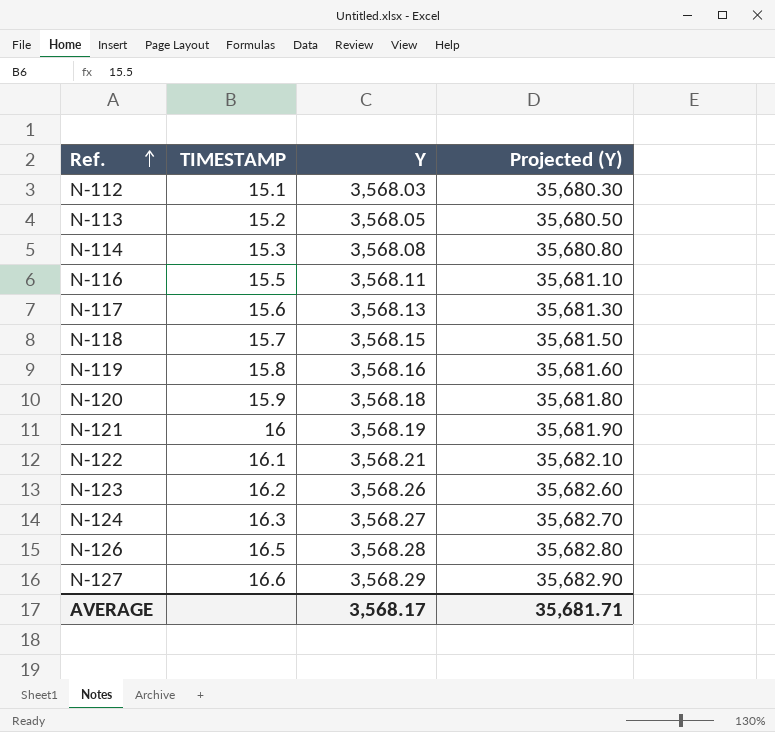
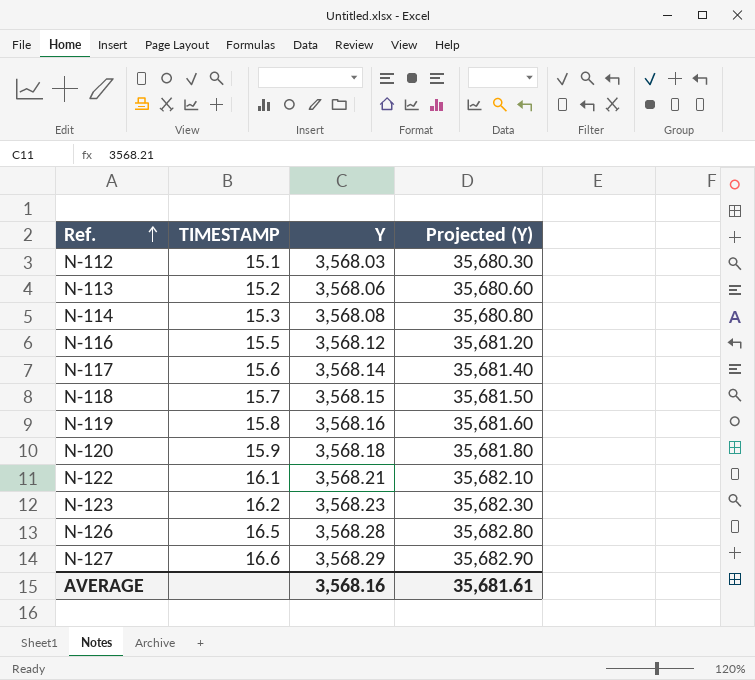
row N-121: 16 | 3,568.19 | 35,681.90 -> none
row N-124: 16.3 | 3,568.27 | 35,682.70 -> none
N-113 | Y: 3,568.05 -> 3,568.06
N-113 | Projected (Y): 35,680.50 -> 35,680.60
N-116 | Y: 3,568.11 -> 3,568.12
N-116 | Projected (Y): 35,681.10 -> 35,681.20
N-117 | Y: 3,568.13 -> 3,568.14
N-117 | Projected (Y): 35,681.30 -> 35,681.40
N-123 | Y: 3,568.26 -> 3,568.23
N-123 | Projected (Y): 35,682.60 -> 35,682.30
AVERAGE | Y: 3,568.17 -> 3,568.16
AVERAGE | Projected (Y): 35,681.71 -> 35,681.61

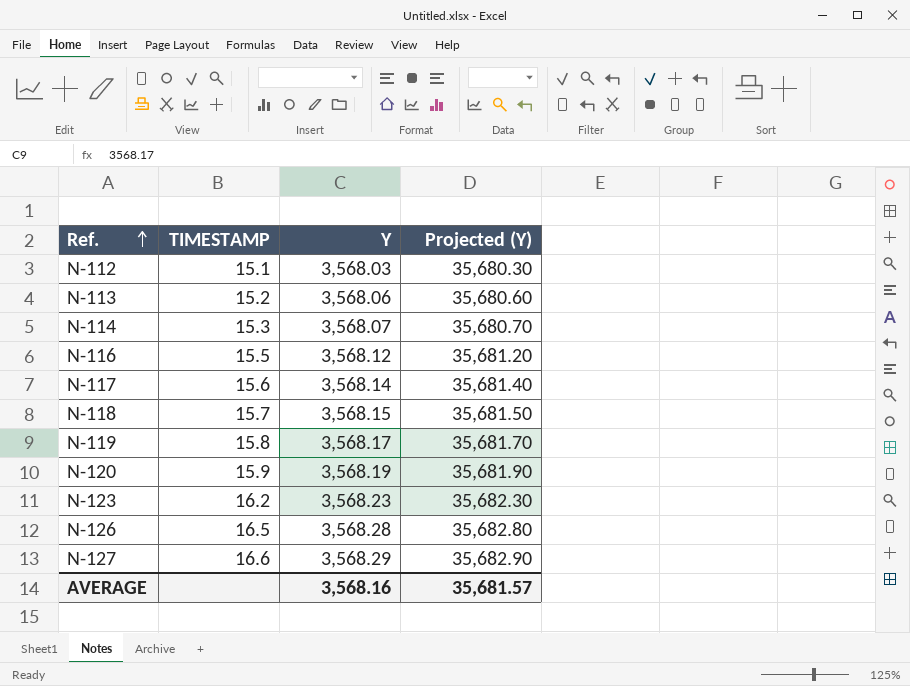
row N-122: 16.1 | 3,568.21 | 35,682.10 -> none
N-114 | Y: 3,568.08 -> 3,568.07
N-114 | Projected (Y): 35,680.80 -> 35,680.70
N-119 | Y: 3,568.16 -> 3,568.17
N-119 | Projected (Y): 35,681.60 -> 35,681.70
N-120 | Y: 3,568.18 -> 3,568.19
N-120 | Projected (Y): 35,681.80 -> 35,681.90
AVERAGE | Projected (Y): 35,681.61 -> 35,681.57

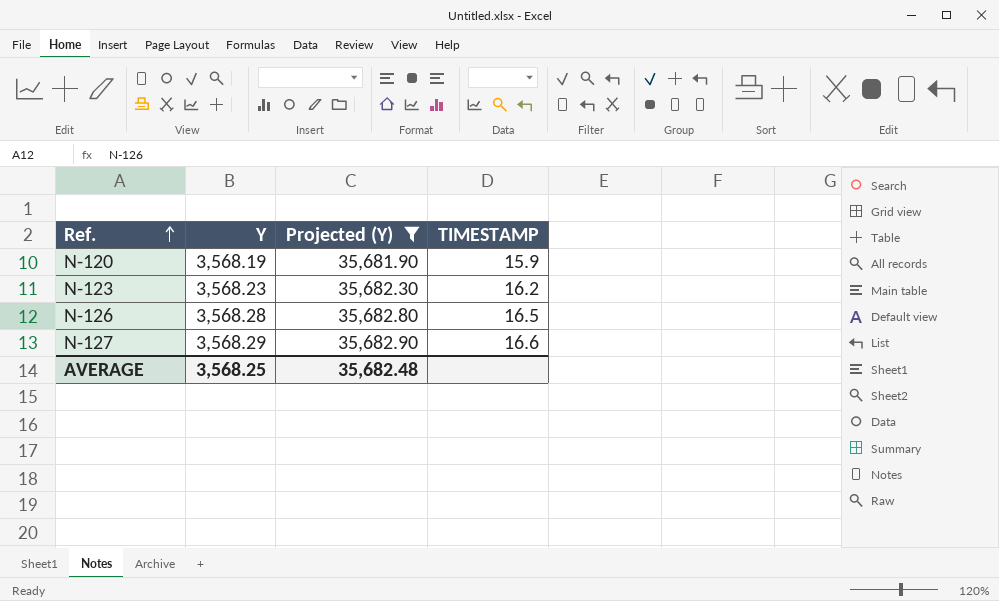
filter: none -> Projected (Y) >= 35,681.90
column TIMESTAMP | position: 2 -> 4
AVERAGE | Y: 3,568.16 -> 3,568.25
AVERAGE | Projected (Y): 35,681.57 -> 35,682.48

